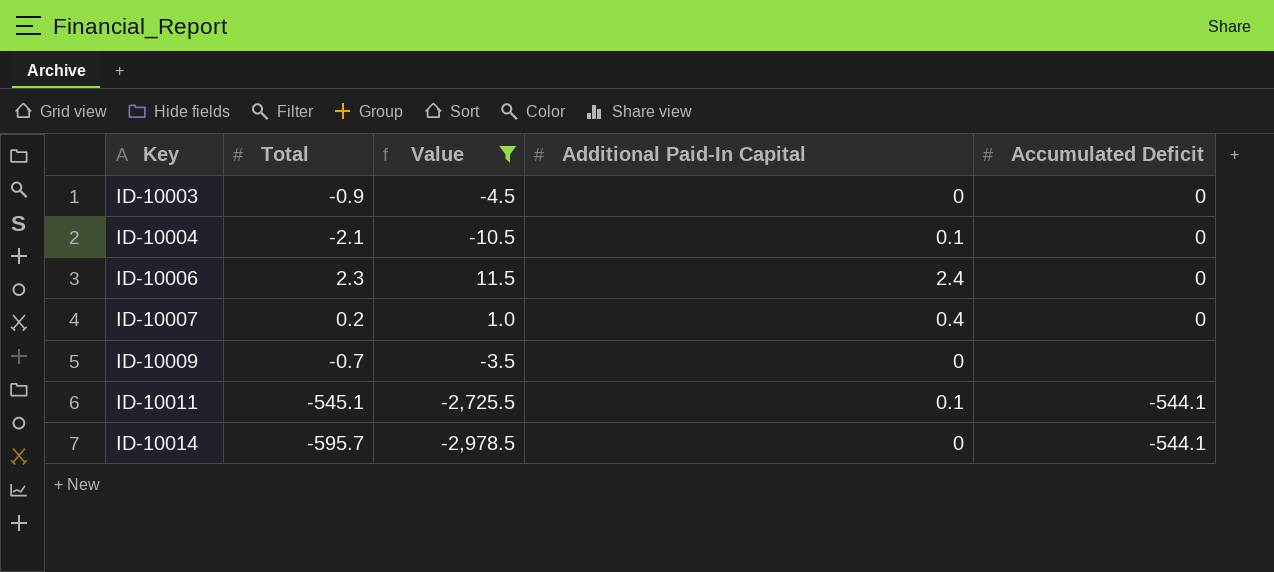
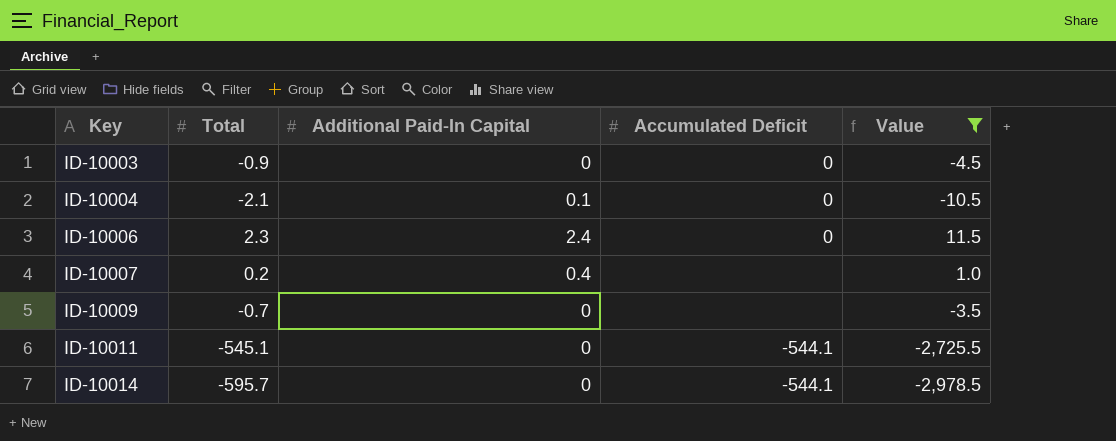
column Value | position: 3 -> 5
ID-10007 | Accumulated Deficit: 0 -> none
ID-10011 | Additional Paid-In Capital: 0.1 -> 0

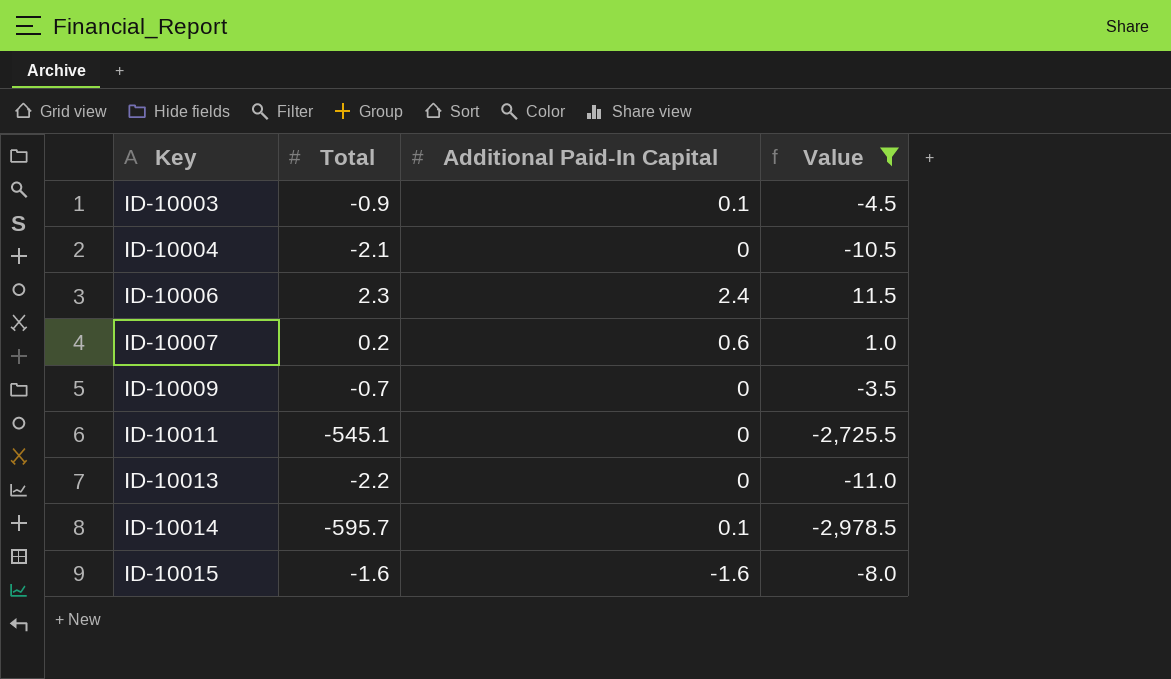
column Accumulated Deficit | position: 4 -> none
ID-10003 | Additional Paid-In Capital: 0 -> 0.1
ID-10004 | Additional Paid-In Capital: 0.1 -> 0
ID-10007 | Additional Paid-In Capital: 0.4 -> 0.6
row ID-10013: none -> -2.2 | 0 | -11.0
ID-10014 | Additional Paid-In Capital: 0 -> 0.1
row ID-10015: none -> -1.6 | -1.6 | -8.0

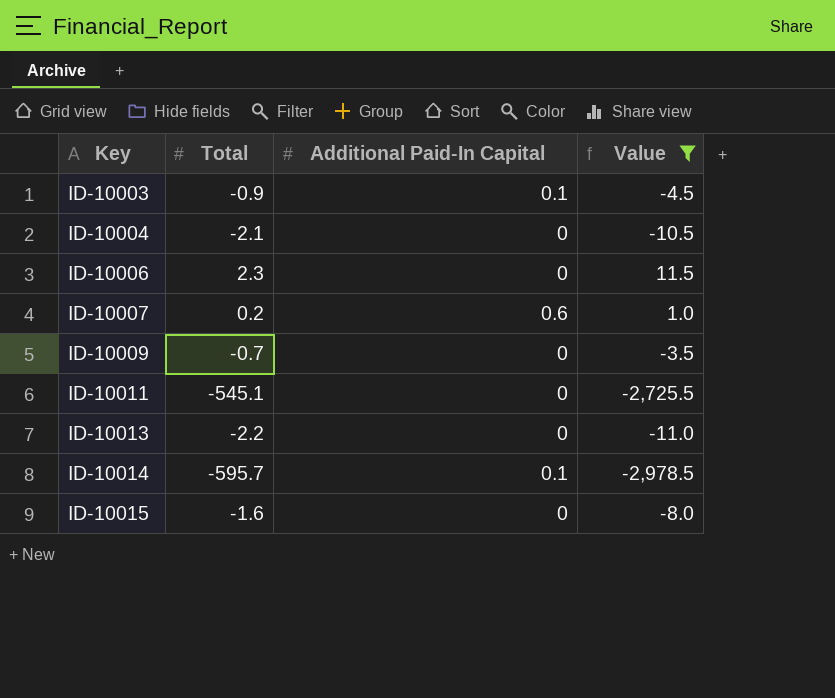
ID-10006 | Additional Paid-In Capital: 2.4 -> 0
ID-10015 | Additional Paid-In Capital: -1.6 -> 0

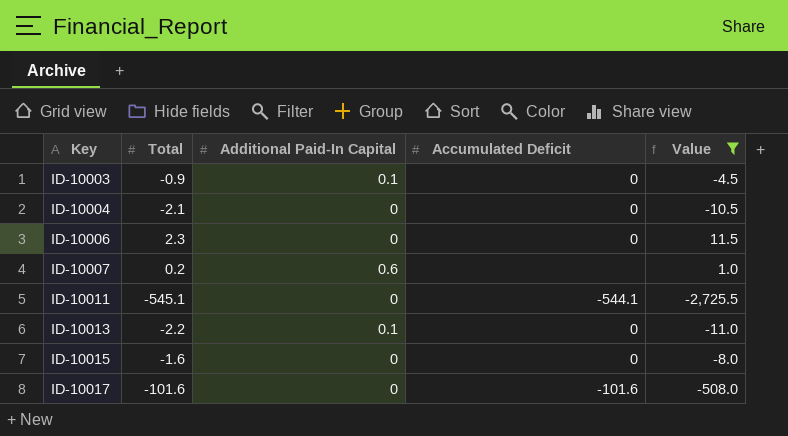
column Accumulated Deficit | position: none -> 4
row ID-10009: -0.7 | 0 | -3.5 -> none
row ID-10014: -595.7 | 0.1 | -2,978.5 -> none
ID-10013 | Additional Paid-In Capital: 0 -> 0.1
row ID-10017: none -> -101.6 | 0 | -101.6 | -508.0

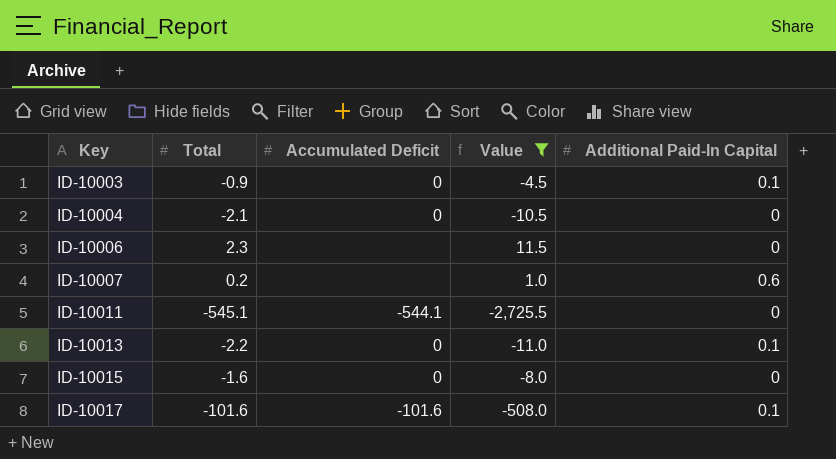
column Additional Paid-In Capital | position: 3 -> 5
ID-10006 | Accumulated Deficit: 0 -> none
ID-10017 | Additional Paid-In Capital: 0 -> 0.1

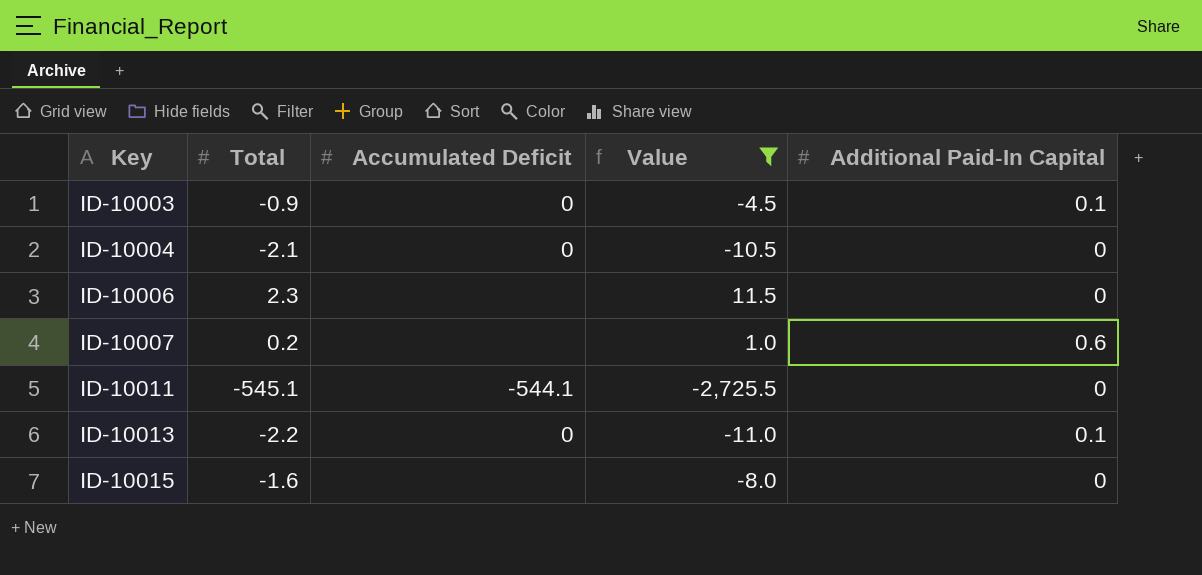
row ID-10017: -101.6 | -101.6 | -508.0 | 0.1 -> none
ID-10015 | Accumulated Deficit: 0 -> none

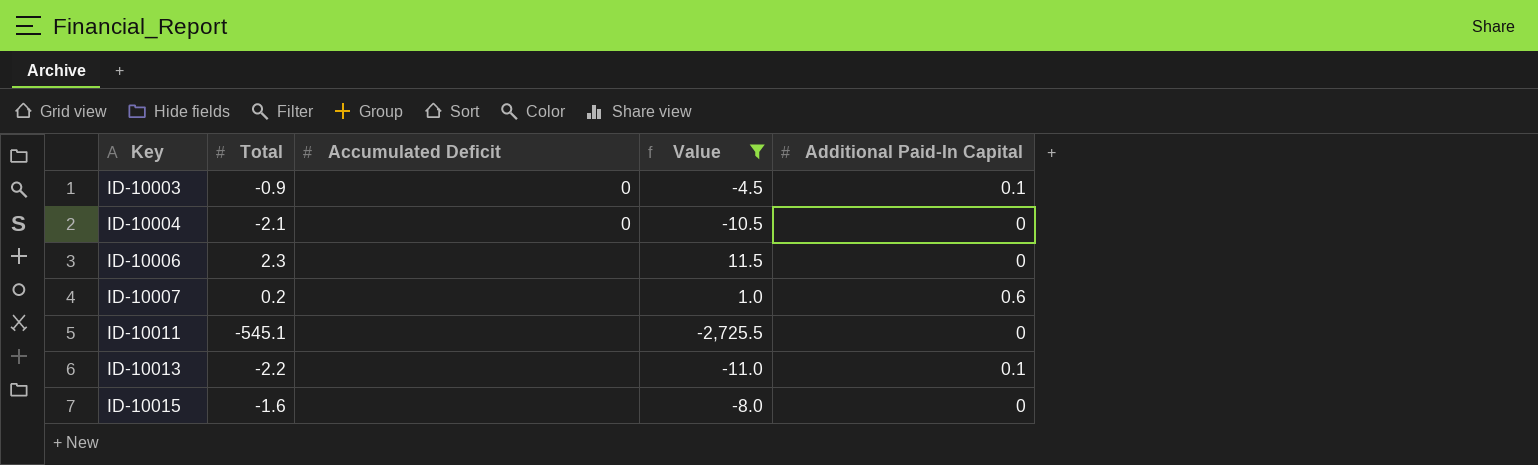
ID-10011 | Accumulated Deficit: -544.1 -> none
ID-10013 | Accumulated Deficit: 0 -> none

